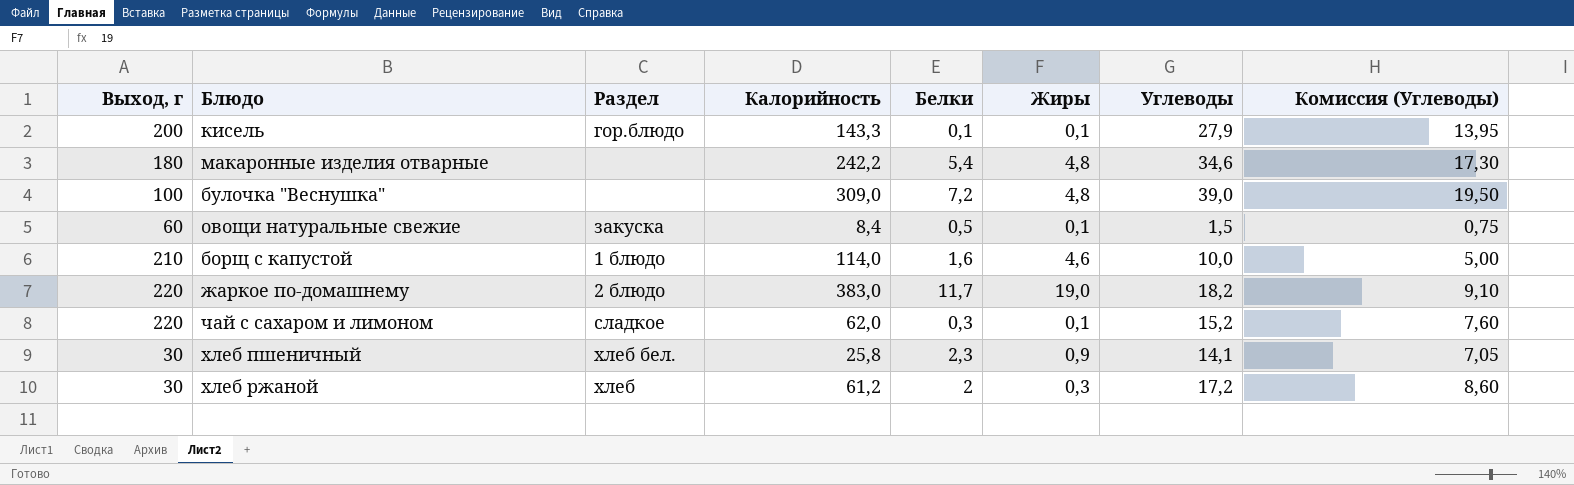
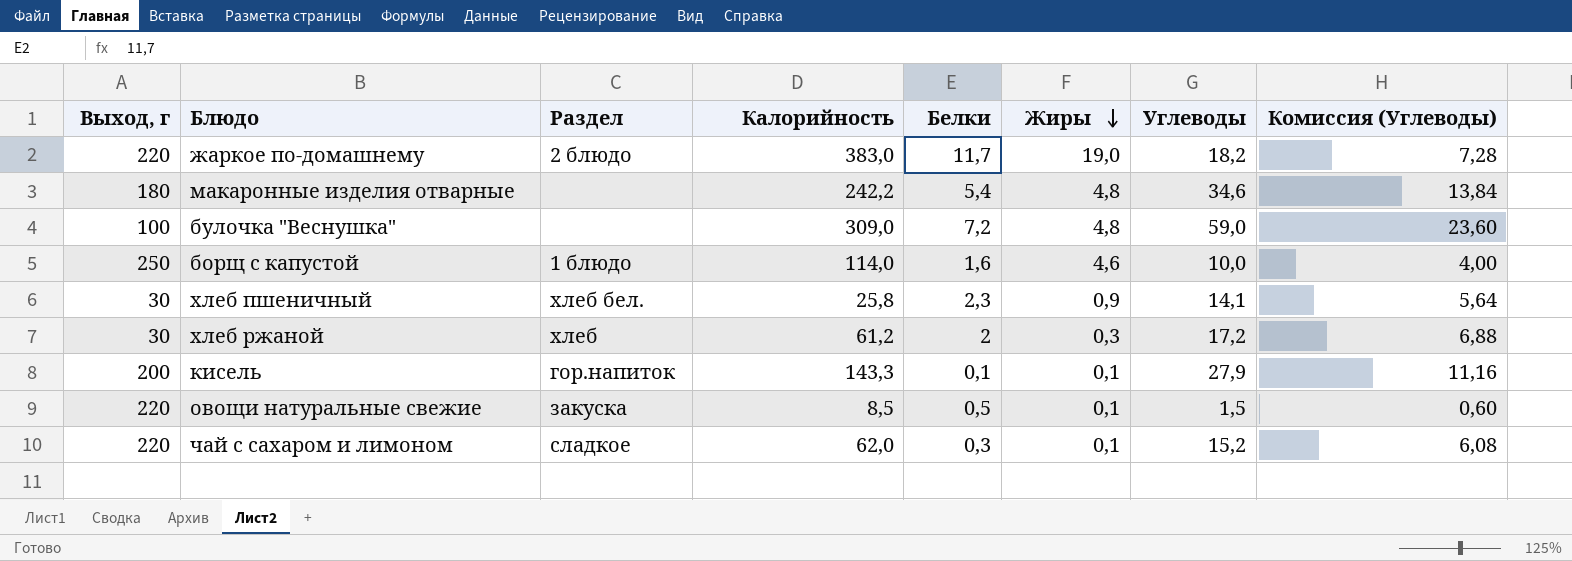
row order: none -> Жиры descending
column Комиссия (Углеводы) | formula: [Углеводы] * 0,5 -> [Углеводы] * 0,4
булочка "Веснушка" | Углеводы: 39,0 -> 59,0
борщ с капустой | Выход, г: 210 -> 250
кисель | Раздел: гор.блюдо -> гор.напиток
овощи натуральные свежие | Выход, г: 60 -> 220
овощи натуральные свежие | Калорийность: 8,4 -> 8,5

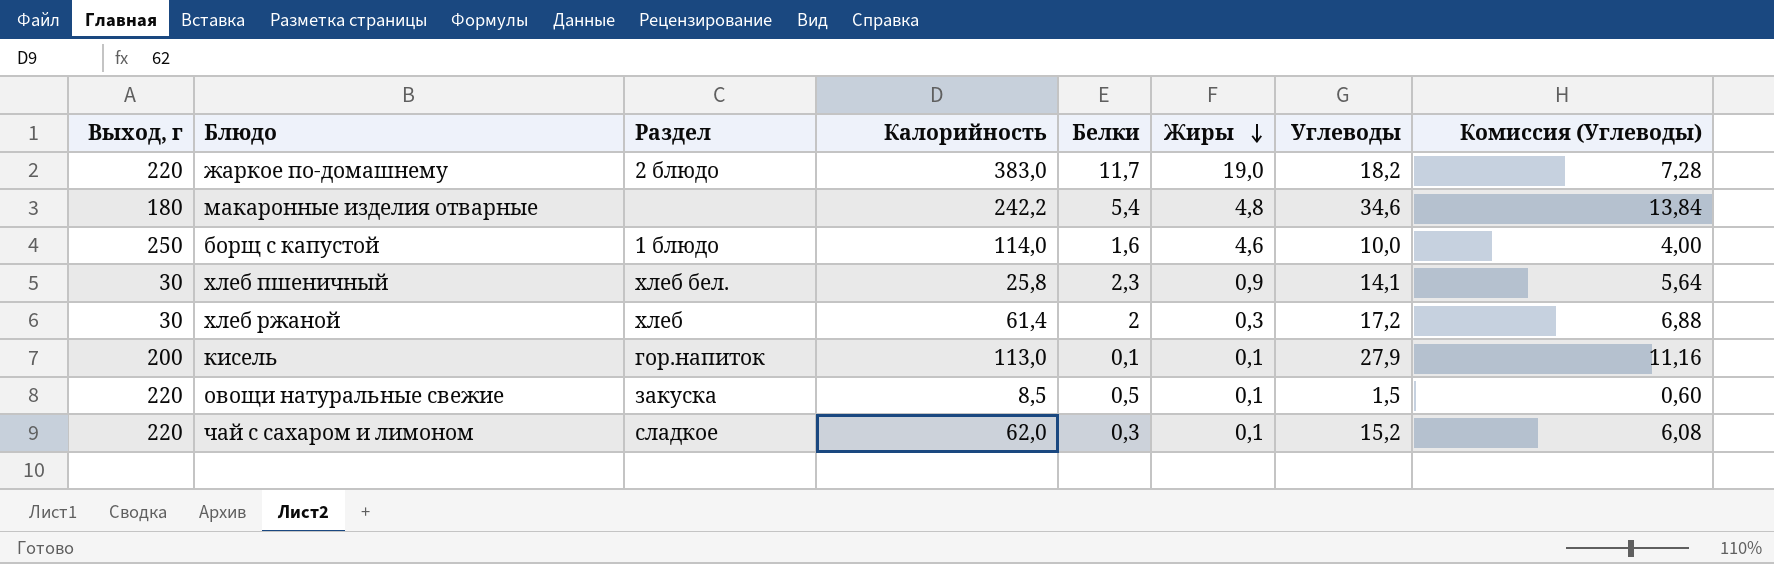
row булочка "Веснушка": 100 | none | 309,0 | 7,2 | 4,8 | 59,0 | 23,60 -> none
хлеб ржаной | Калорийность: 61,2 -> 61,4
кисель | Калорийность: 143,3 -> 113,0

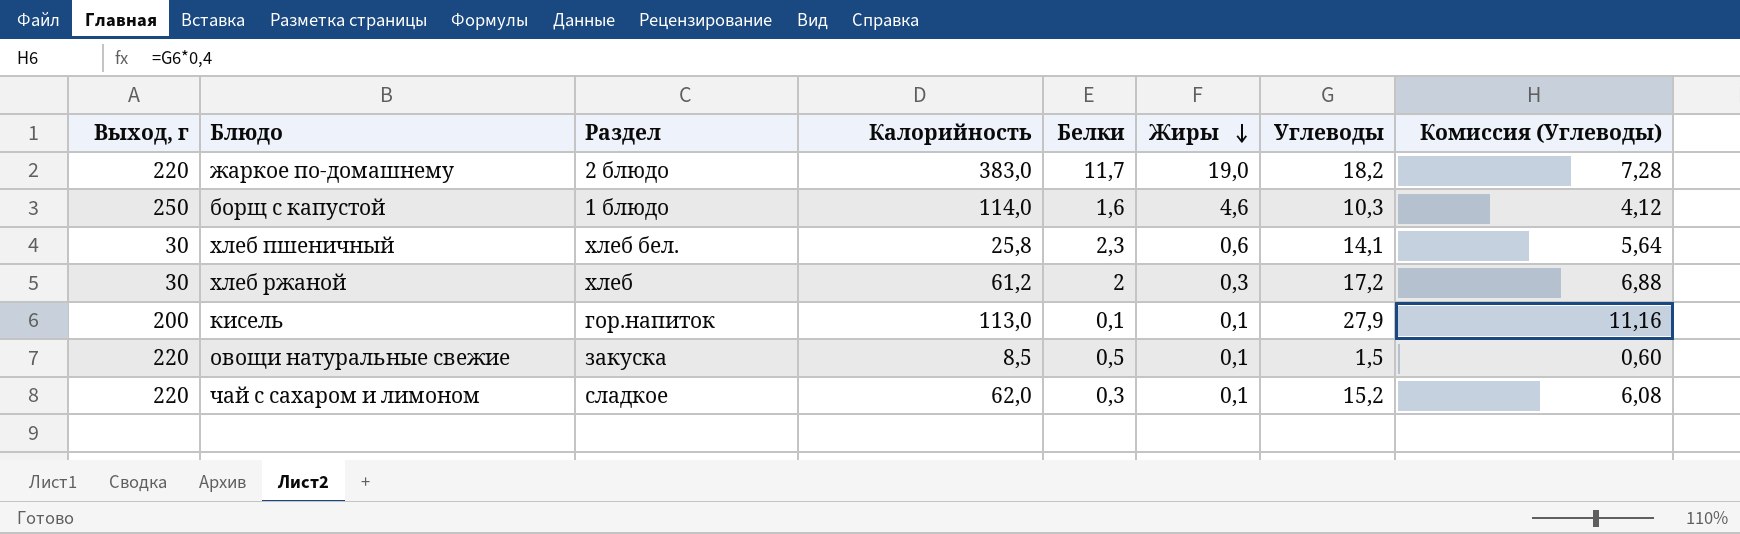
row макаронные изделия отварные: 180 | none | 242,2 | 5,4 | 4,8 | 34,6 | 13,84 -> none
борщ с капустой | Углеводы: 10,0 -> 10,3
борщ с капустой | Комиссия (Углеводы): 4,00 -> 4,12
хлеб пшеничный | Жиры: 0,9 -> 0,6
хлеб ржаной | Калорийность: 61,4 -> 61,2

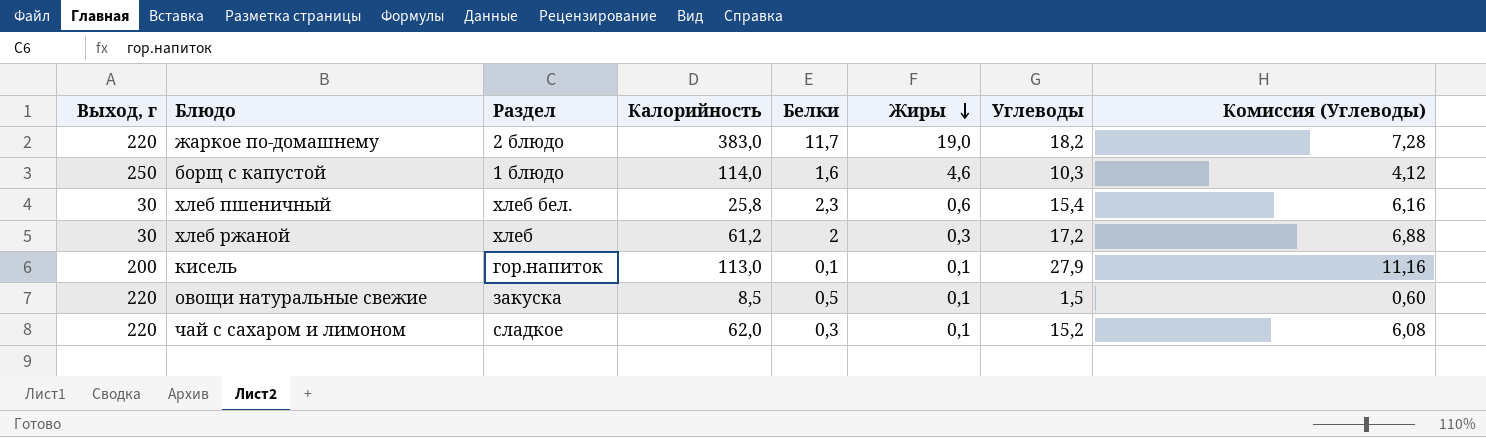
хлеб пшеничный | Углеводы: 14,1 -> 15,4
хлеб пшеничный | Комиссия (Углеводы): 5,64 -> 6,16

